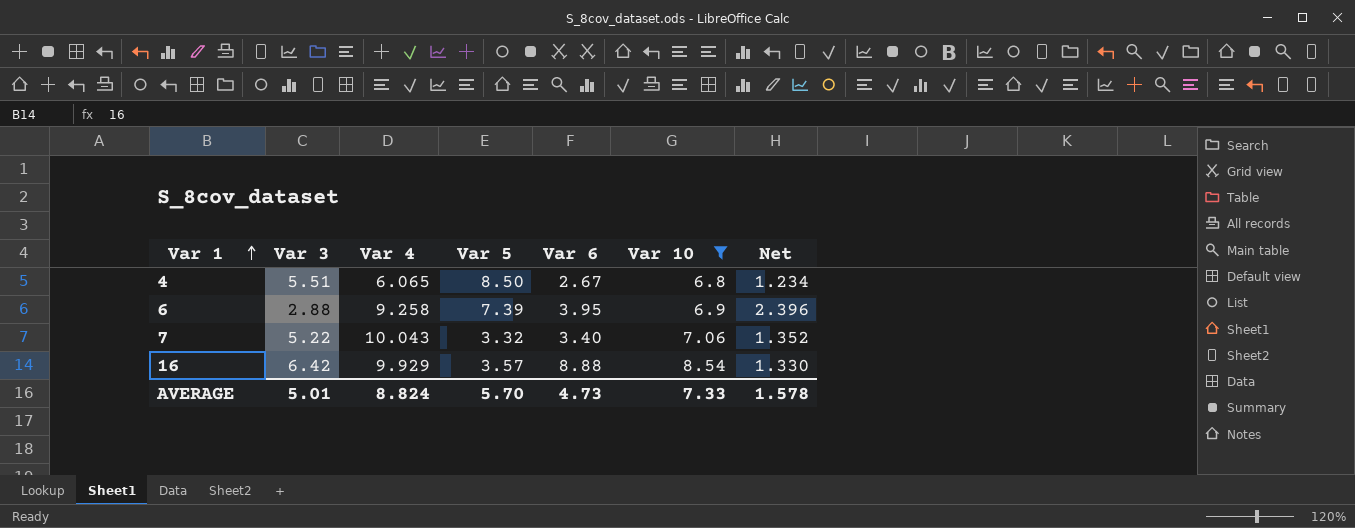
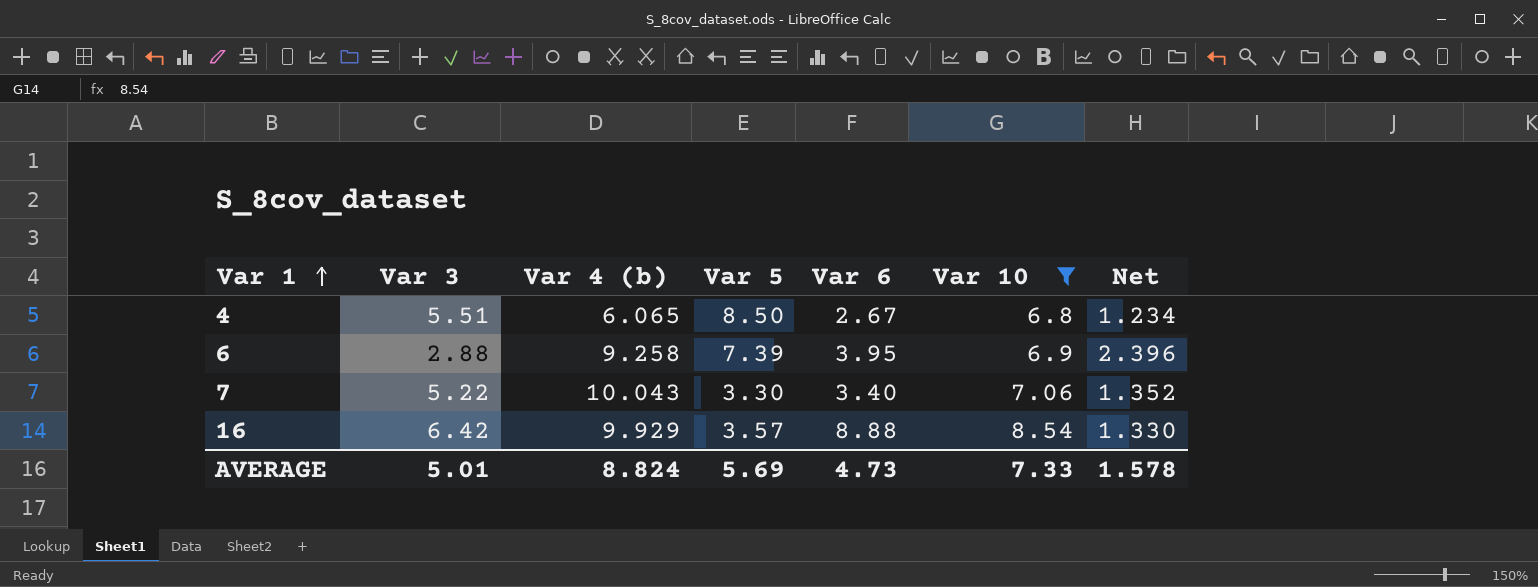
column name: Var 4 -> Var 4 (b)
7 | Var 5: 3.32 -> 3.30
AVERAGE | Var 5: 5.70 -> 5.69

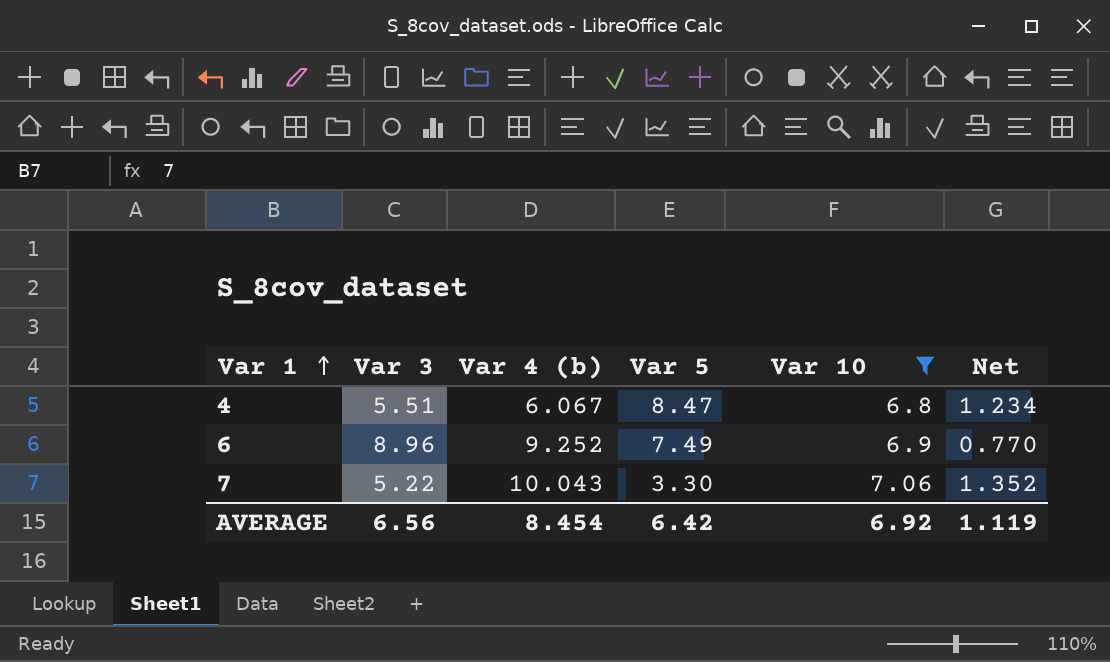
column Var 6 | position: 5 -> none
row 16: 6.42 | 9.929 | 3.57 | 8.88 | 8.54 | 1.330 -> none
4 | Var 4 (b): 6.065 -> 6.067
4 | Var 5: 8.50 -> 8.47
6 | Var 3: 2.88 -> 8.96
6 | Var 4 (b): 9.258 -> 9.252
6 | Var 5: 7.39 -> 7.49
6 | Net: 2.396 -> 0.770
AVERAGE | Var 3: 5.01 -> 6.56
AVERAGE | Var 4 (b): 8.824 -> 8.454
AVERAGE | Var 5: 5.69 -> 6.42
AVERAGE | Var 10: 7.33 -> 6.92
AVERAGE | Net: 1.578 -> 1.119

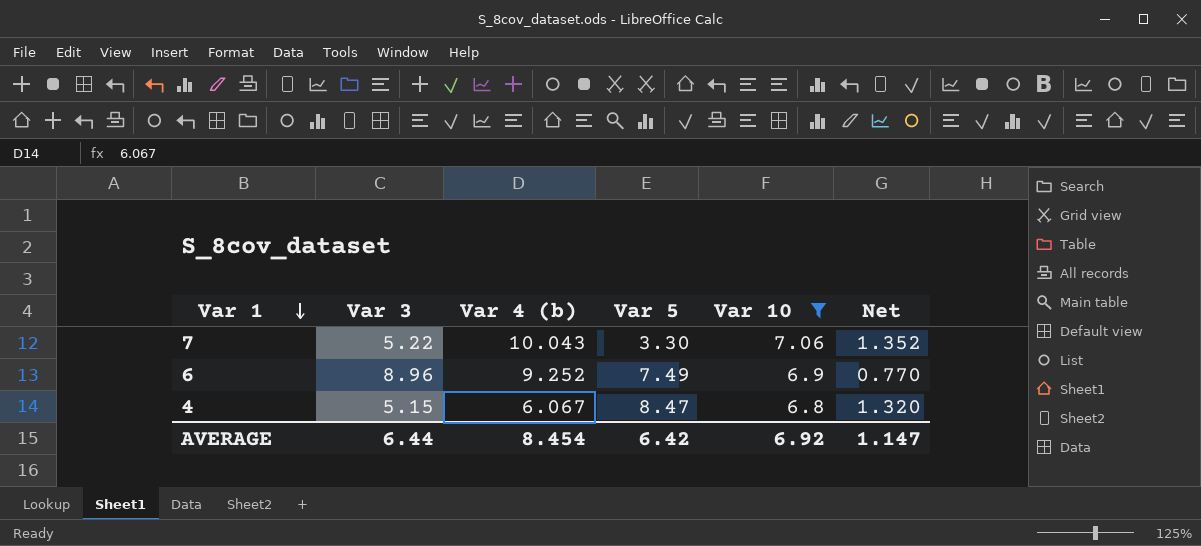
row order: Var 1 ascending -> Var 1 descending
4 | Var 3: 5.51 -> 5.15
4 | Net: 1.234 -> 1.320
AVERAGE | Var 3: 6.56 -> 6.44
AVERAGE | Net: 1.119 -> 1.147

